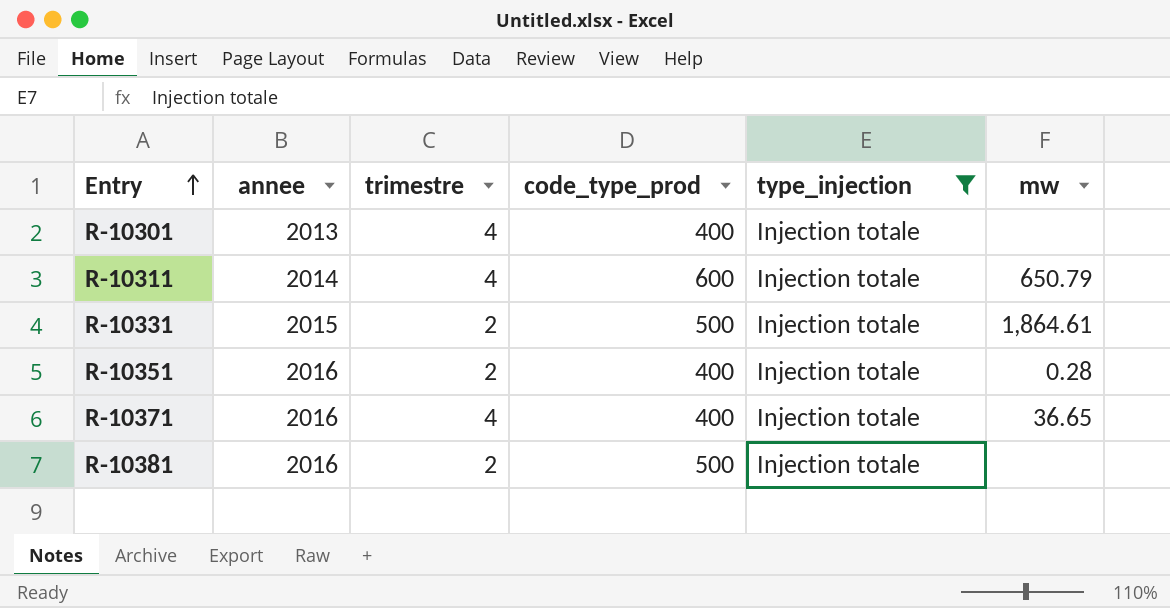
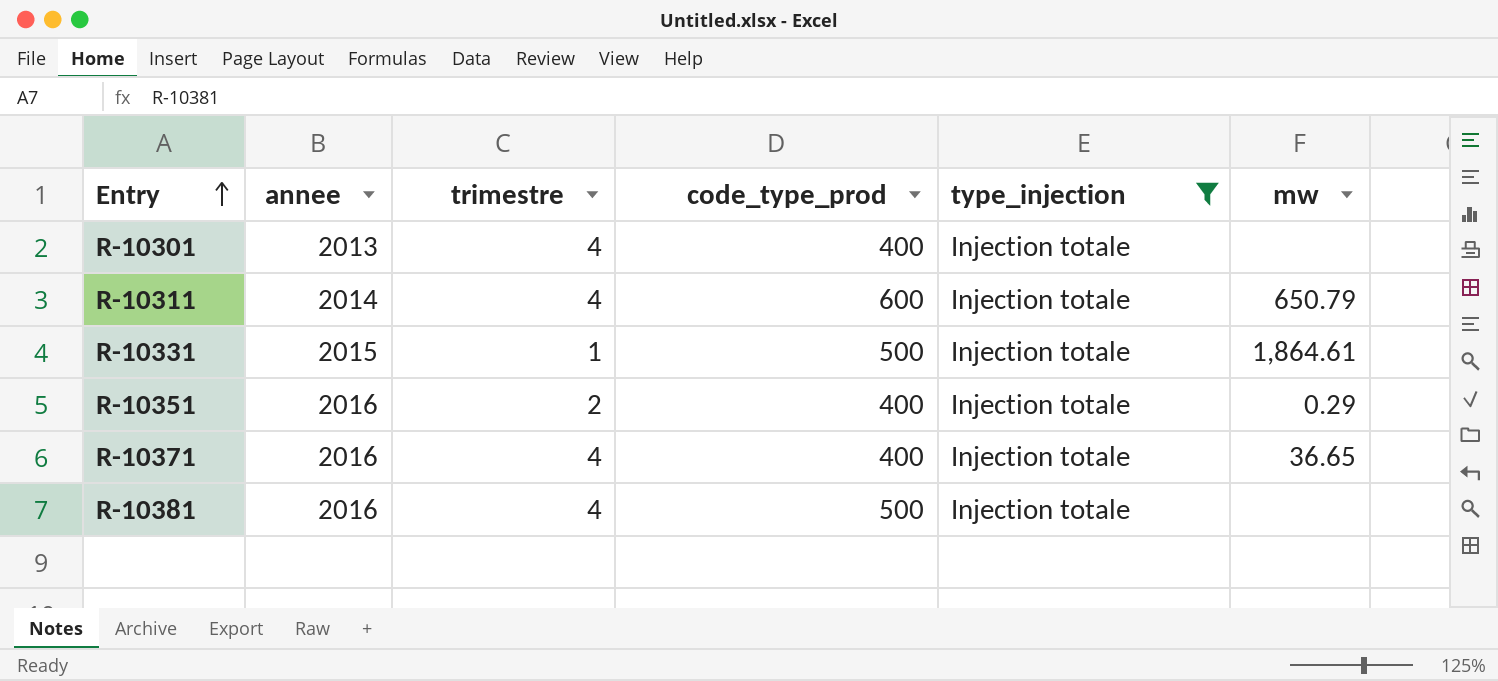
R-10331 | trimestre: 2 -> 1
R-10351 | mw: 0.28 -> 0.29
R-10381 | trimestre: 2 -> 4

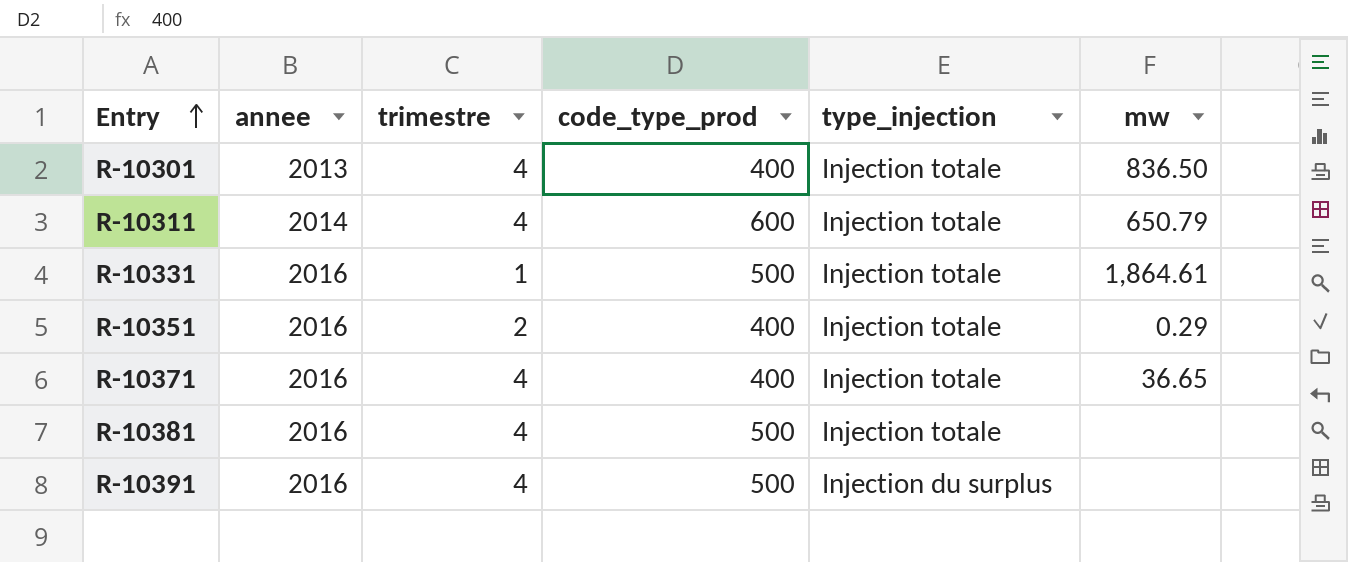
filter: type_injection = Injection totale -> none
R-10301 | mw: none -> 836.50
R-10331 | annee: 2015 -> 2016

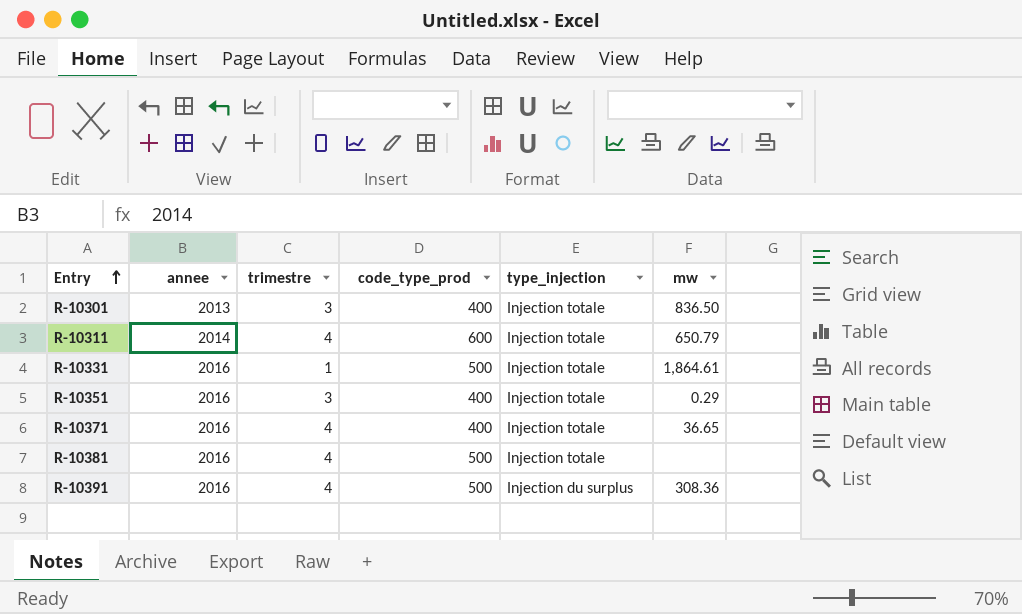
R-10301 | trimestre: 4 -> 3
R-10351 | trimestre: 2 -> 3
R-10391 | mw: none -> 308.36

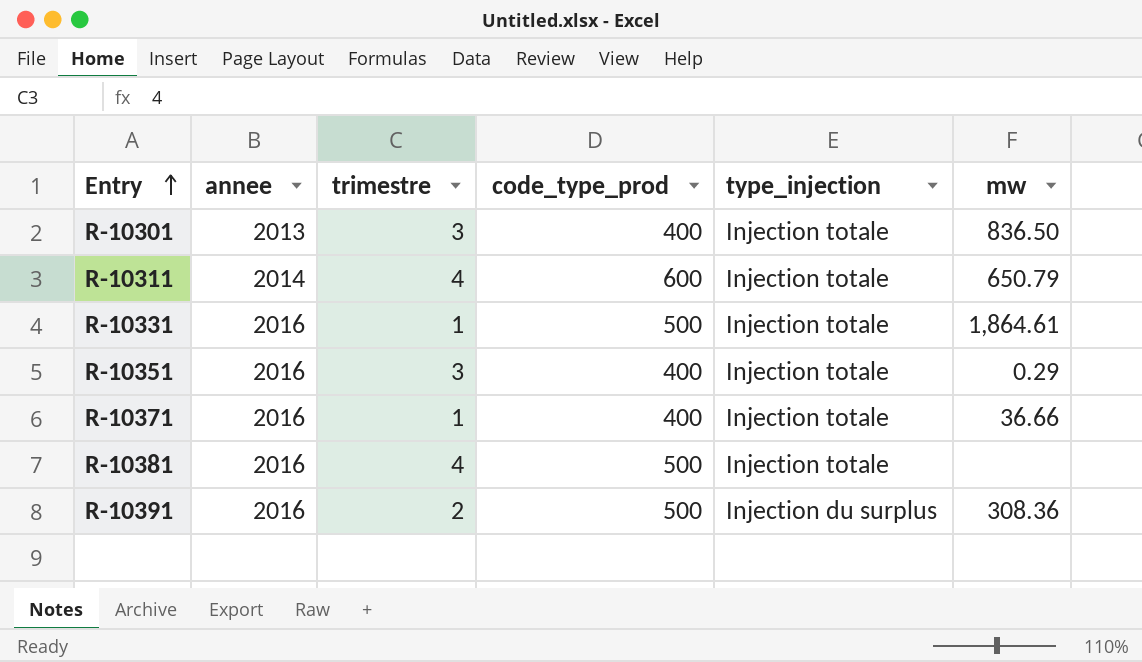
R-10371 | trimestre: 4 -> 1
R-10371 | mw: 36.65 -> 36.66
R-10391 | trimestre: 4 -> 2

